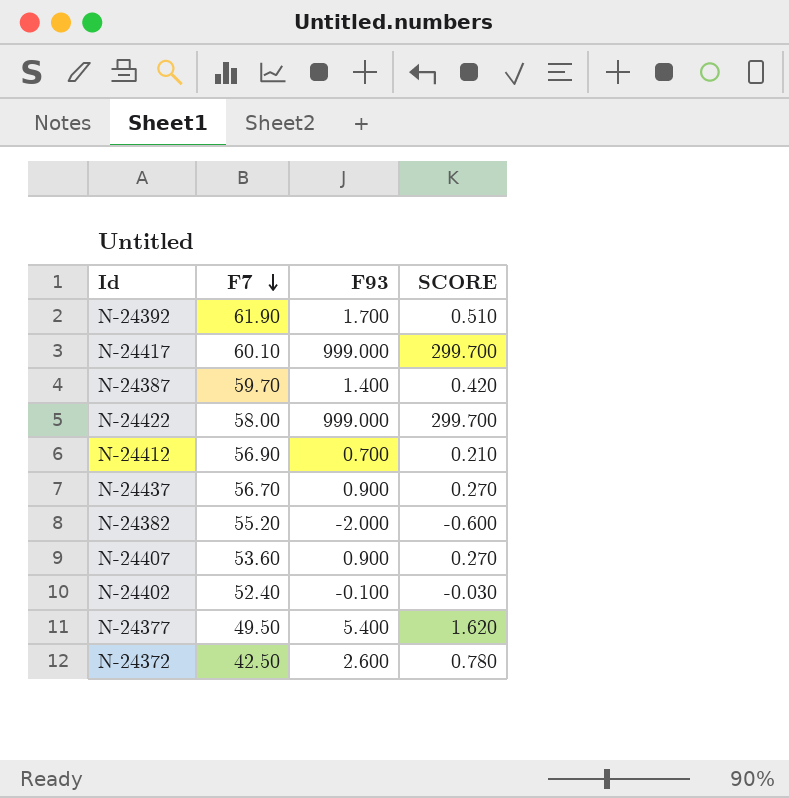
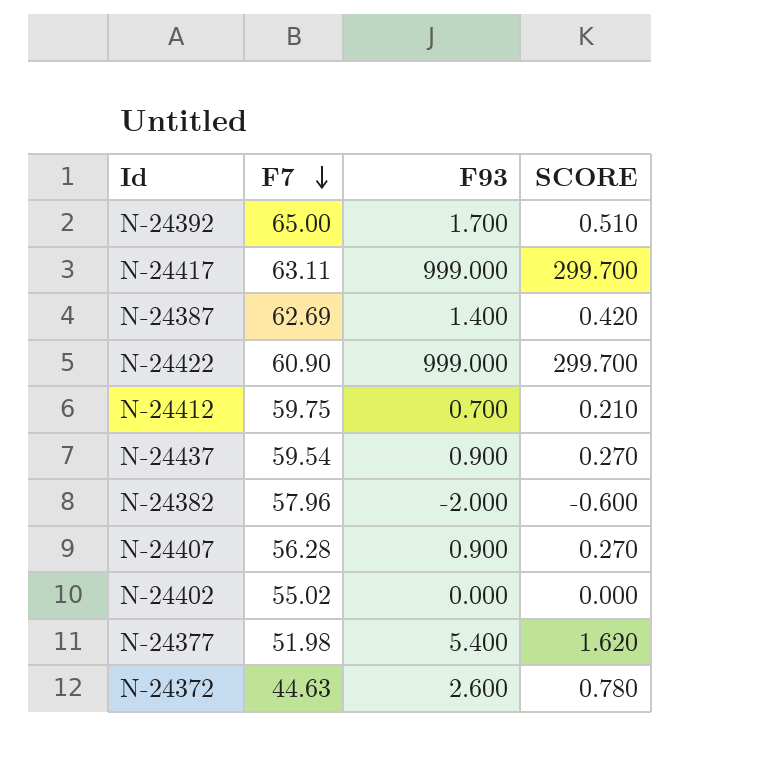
N-24392 | F7: 61.90 -> 65.00
N-24417 | F7: 60.10 -> 63.11
N-24387 | F7: 59.70 -> 62.69
N-24422 | F7: 58.00 -> 60.90
N-24412 | F7: 56.90 -> 59.75
N-24437 | F7: 56.70 -> 59.54
N-24382 | F7: 55.20 -> 57.96
N-24407 | F7: 53.60 -> 56.28
N-24402 | F7: 52.40 -> 55.02
N-24402 | F93: -0.100 -> 0.000
N-24402 | SCORE: -0.030 -> 0.000
N-24377 | F7: 49.50 -> 51.98
N-24372 | F7: 42.50 -> 44.63

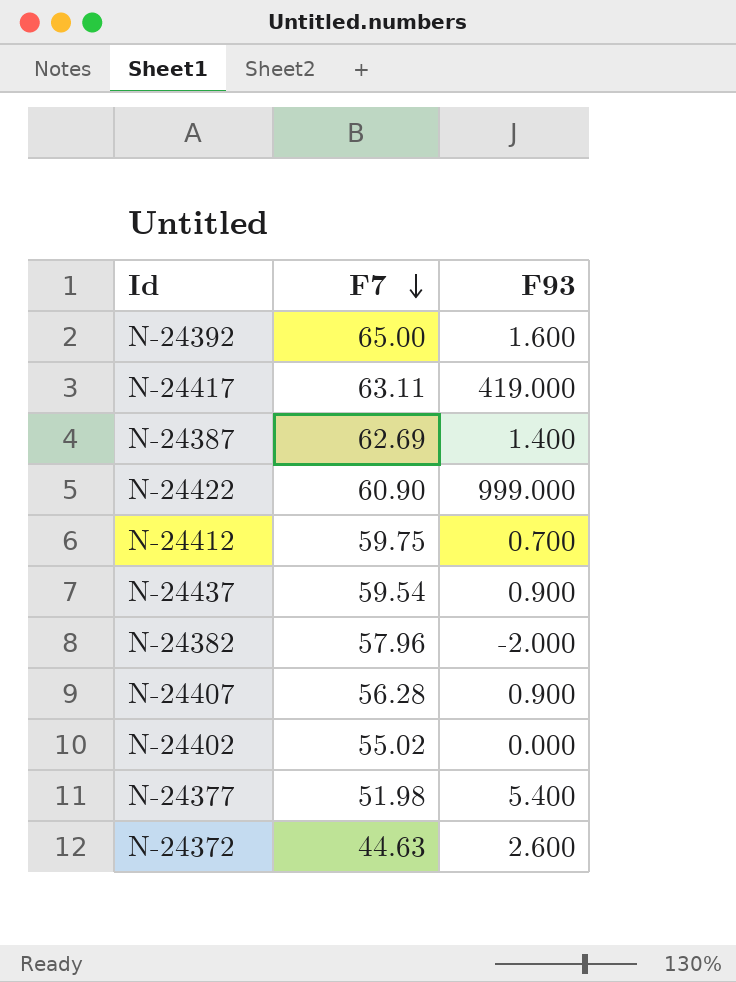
column SCORE | formula: [F93] * 0.3 -> none
N-24392 | F93: 1.700 -> 1.600
N-24417 | F93: 999.000 -> 419.000

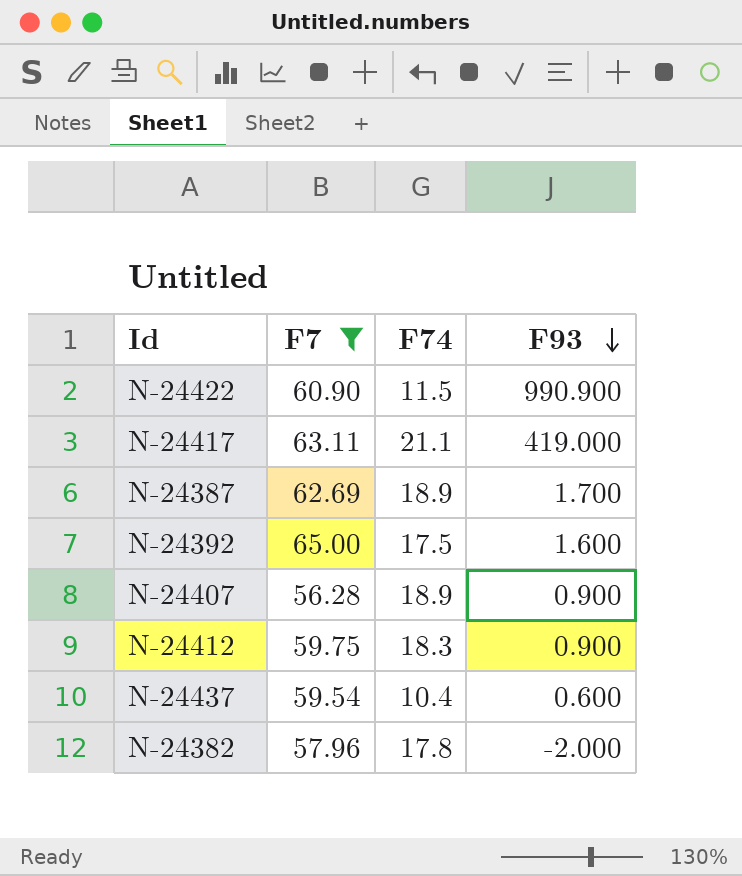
filter: none -> F7 >= 56.28
row order: F7 descending -> F93 descending
column F74 | position: none -> 3
N-24422 | F93: 999.000 -> 990.900
N-24387 | F93: 1.400 -> 1.700
N-24412 | F93: 0.700 -> 0.900
N-24437 | F93: 0.900 -> 0.600

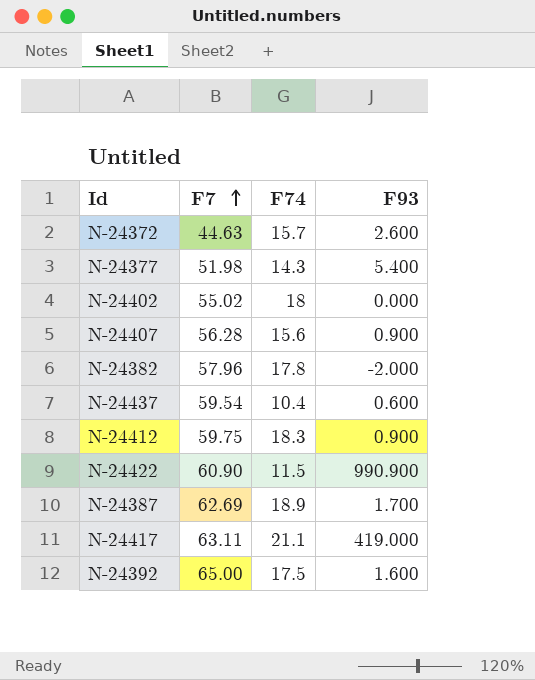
filter: F7 >= 56.28 -> none
row order: F93 descending -> F7 ascending
N-24407 | F74: 18.9 -> 15.6

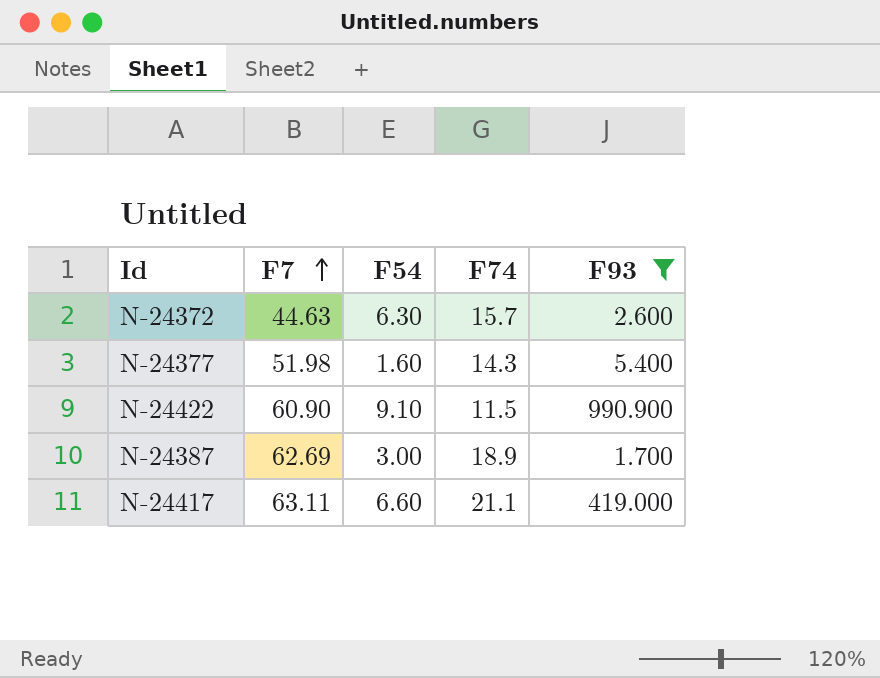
filter: none -> F93 >= 1.700
column F54 | position: none -> 3

